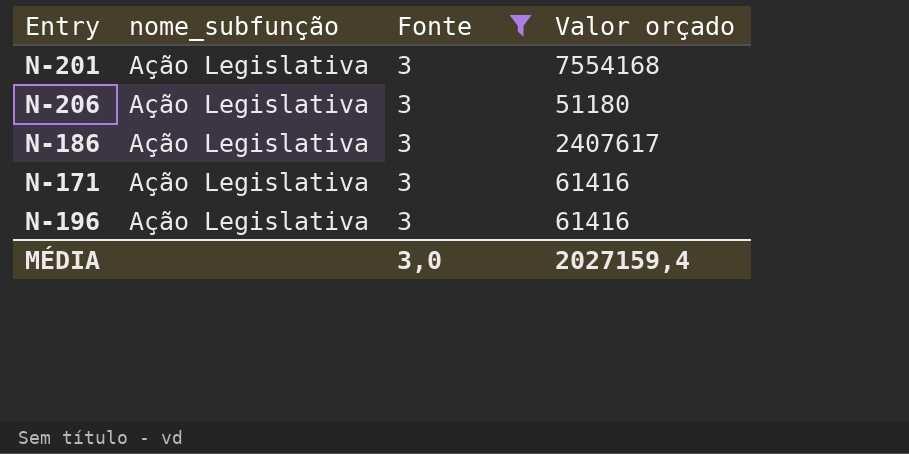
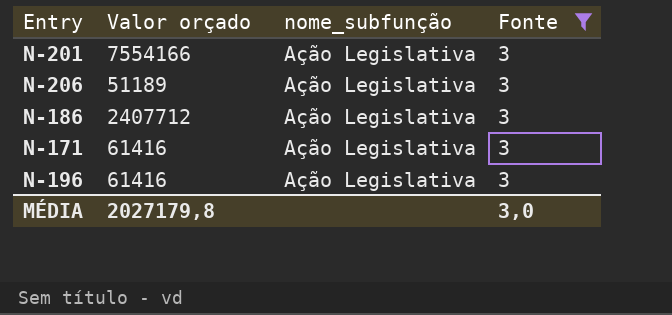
column Valor orçado | position: 4 -> 2
N-201 | Valor orçado: 7554168 -> 7554166
N-206 | Valor orçado: 51180 -> 51189
N-186 | Valor orçado: 2407617 -> 2407712
MÉDIA | Valor orçado: 2027159,4 -> 2027179,8

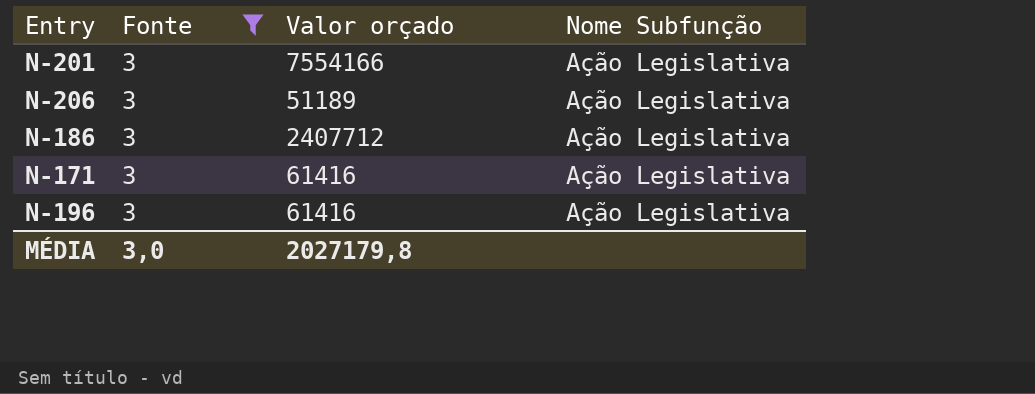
column Fonte | position: 4 -> 2
column name: nome_subfunção -> Nome Subfunção

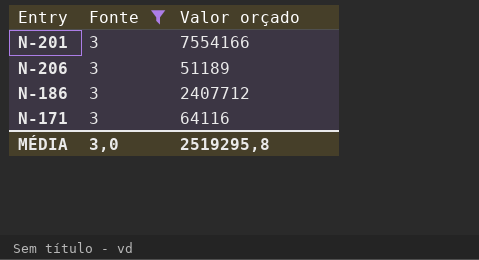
column Nome Subfunção | position: 4 -> none
row N-196: 3 | 61416 | Ação Legislativa -> none
N-171 | Valor orçado: 61416 -> 64116
MÉDIA | Valor orçado: 2027179,8 -> 2519295,8

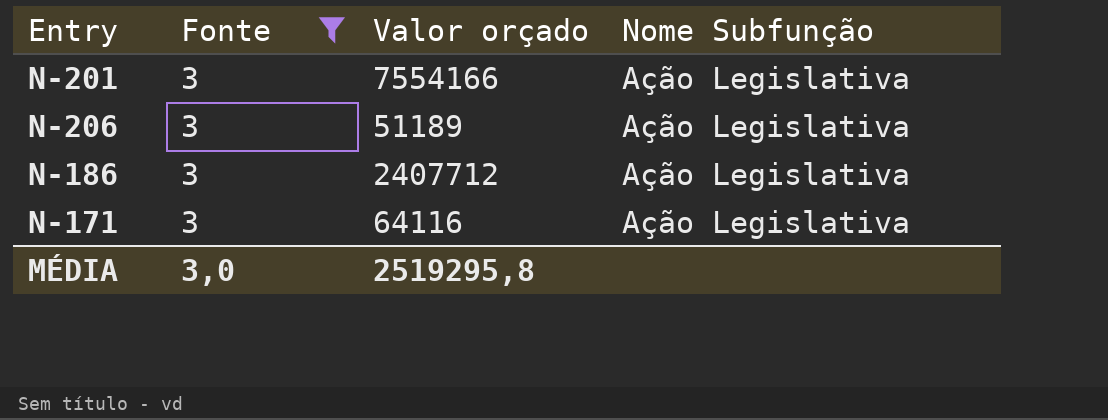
column Nome Subfunção | position: none -> 4

